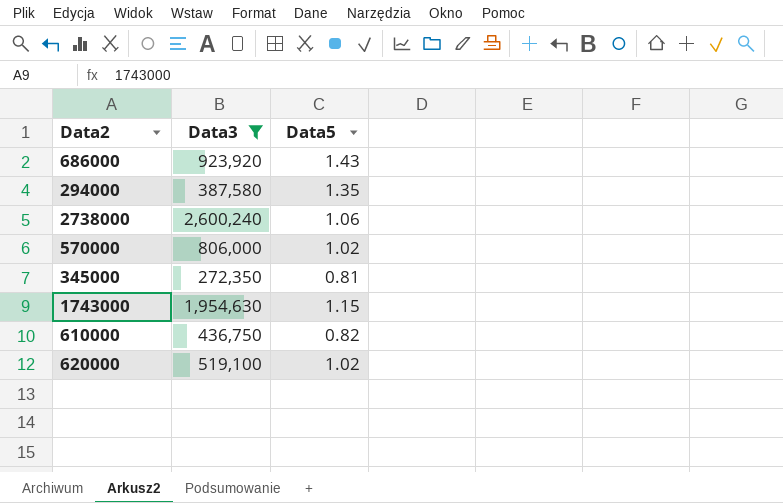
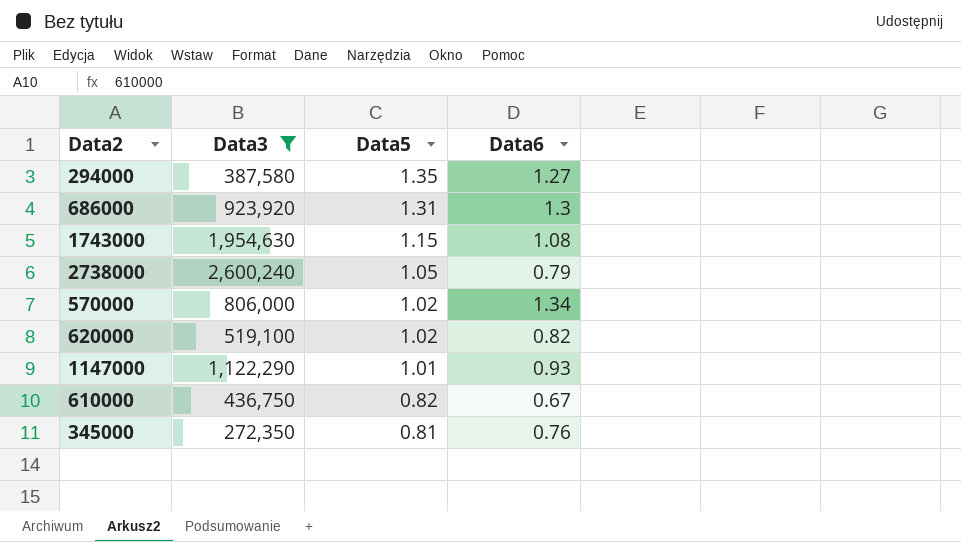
row order: none -> Data5 descending
column Data6 | position: none -> 4
686000 | Data5: 1.43 -> 1.31
2738000 | Data5: 1.06 -> 1.05
row 1147000: none -> 1,122,290 | 1.01 | 0.93

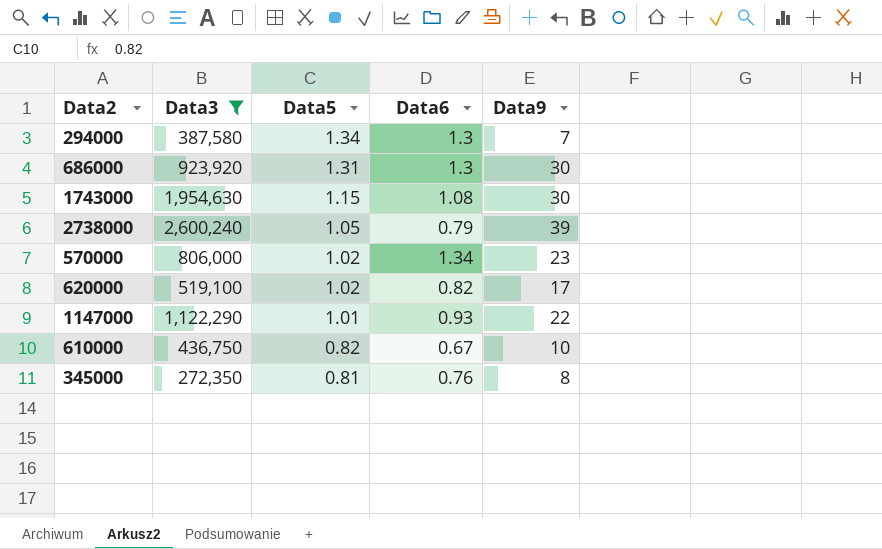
column Data9 | position: none -> 5
294000 | Data5: 1.35 -> 1.34
294000 | Data6: 1.27 -> 1.3

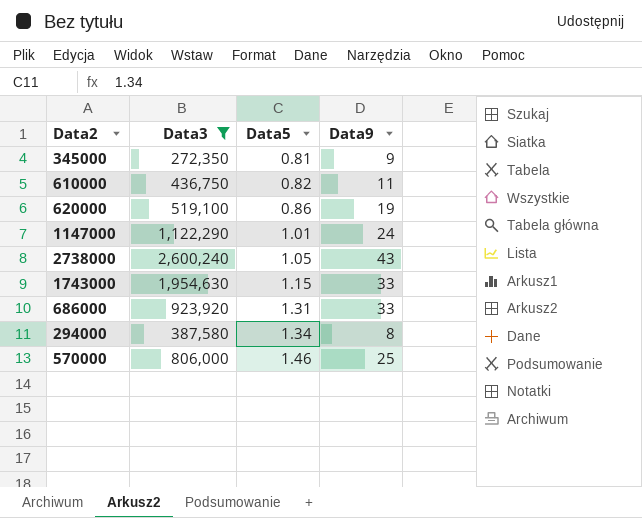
row order: Data5 descending -> Data5 ascending
column Data6 | position: 4 -> none
345000 | Data9: 8 -> 9
610000 | Data9: 10 -> 11
620000 | Data5: 1.02 -> 0.86
620000 | Data9: 17 -> 19
1147000 | Data9: 22 -> 24
2738000 | Data9: 39 -> 43
1743000 | Data9: 30 -> 33
686000 | Data9: 30 -> 33
294000 | Data9: 7 -> 8
570000 | Data5: 1.02 -> 1.46
570000 | Data9: 23 -> 25

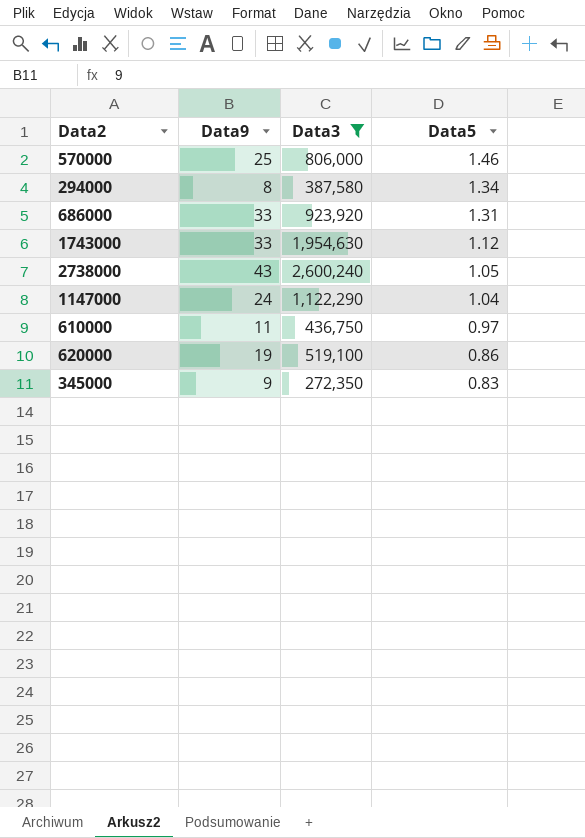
row order: Data5 ascending -> Data5 descending
column Data9 | position: 4 -> 2
1743000 | Data5: 1.15 -> 1.12
1147000 | Data5: 1.01 -> 1.04
610000 | Data5: 0.82 -> 0.97
345000 | Data5: 0.81 -> 0.83

